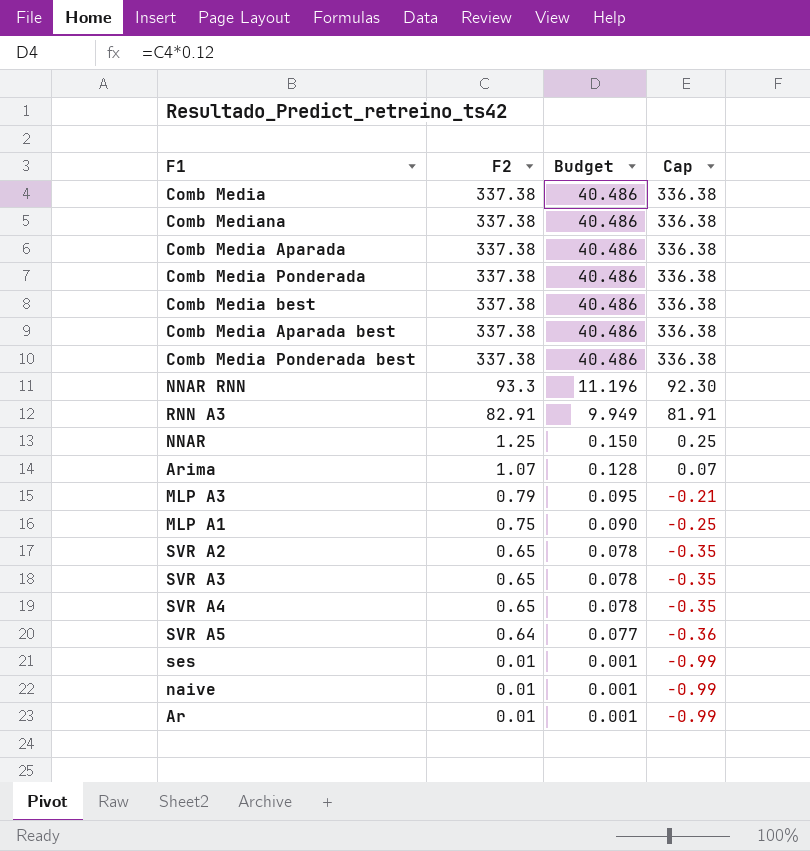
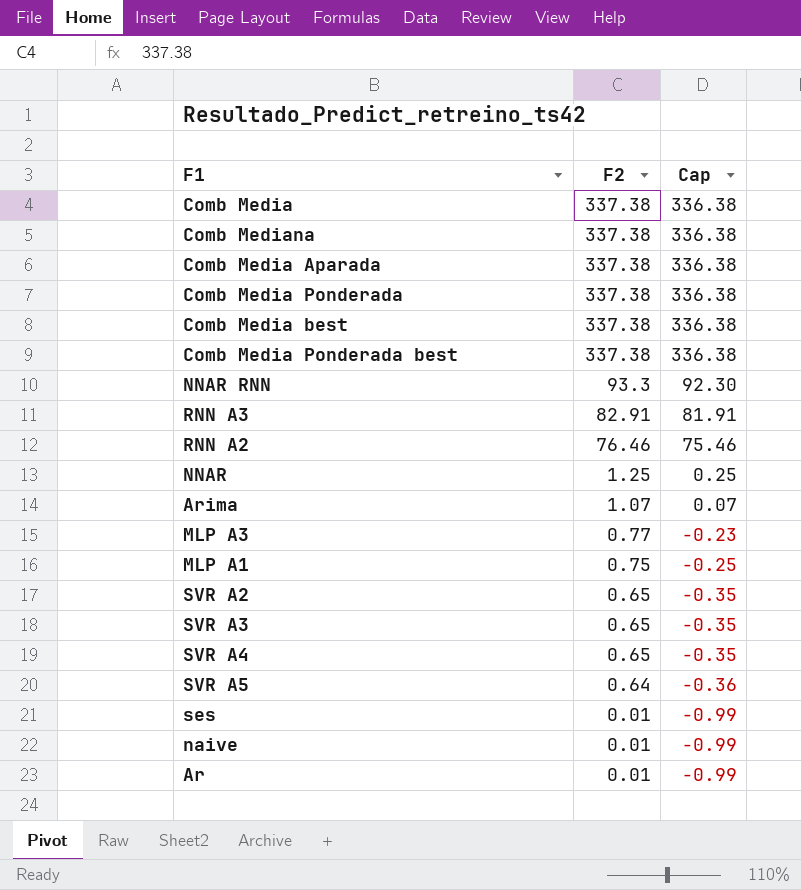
column Budget | formula: [F2] * 0.12 -> none
row Comb Media Aparada best: 337.38 | 40.486 | 336.38 -> none
row RNN A2: none -> 76.46 | 75.46
MLP A3 | F2: 0.79 -> 0.77
MLP A3 | Cap: -0.21 -> -0.23

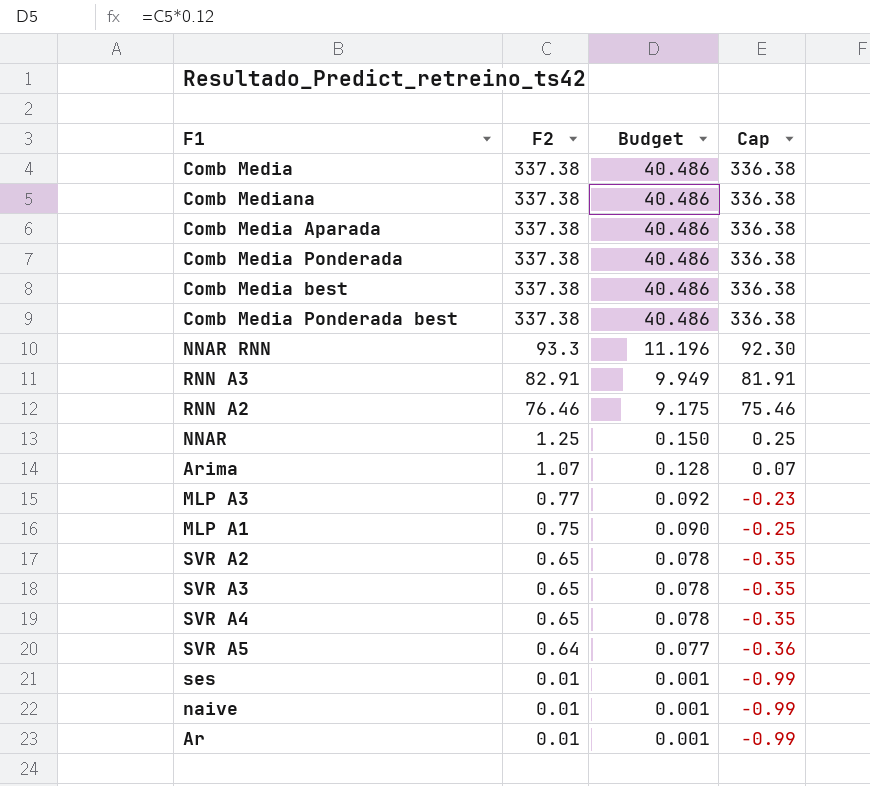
column Budget | formula: none -> [F2] * 0.12

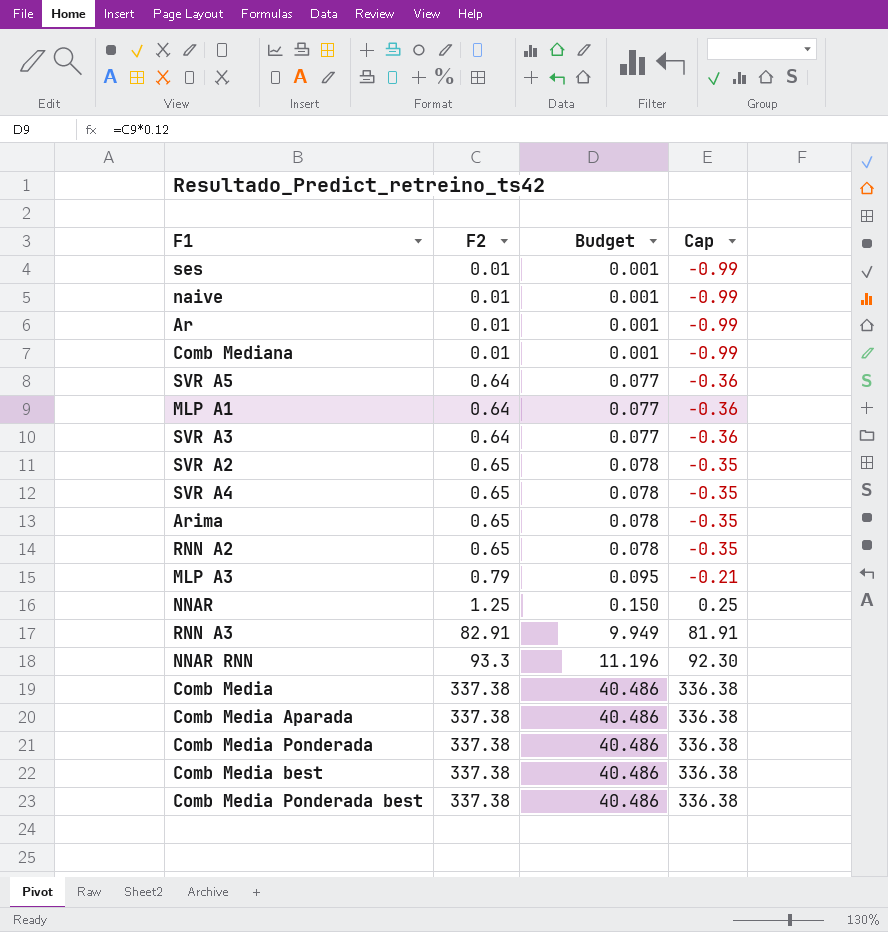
row order: F2 descending -> F2 ascending
Comb Mediana | F2: 337.38 -> 0.01
Comb Mediana | Budget: 40.486 -> 0.001
Comb Mediana | Cap: 336.38 -> -0.99
MLP A1 | F2: 0.75 -> 0.64
MLP A1 | Budget: 0.090 -> 0.077
MLP A1 | Cap: -0.25 -> -0.36
SVR A3 | F2: 0.65 -> 0.64
SVR A3 | Budget: 0.078 -> 0.077
SVR A3 | Cap: -0.35 -> -0.36
Arima | F2: 1.07 -> 0.65
Arima | Budget: 0.128 -> 0.078
Arima | Cap: 0.07 -> -0.35
RNN A2 | F2: 76.46 -> 0.65
RNN A2 | Budget: 9.175 -> 0.078
RNN A2 | Cap: 75.46 -> -0.35
MLP A3 | F2: 0.77 -> 0.79
MLP A3 | Budget: 0.092 -> 0.095
MLP A3 | Cap: -0.23 -> -0.21

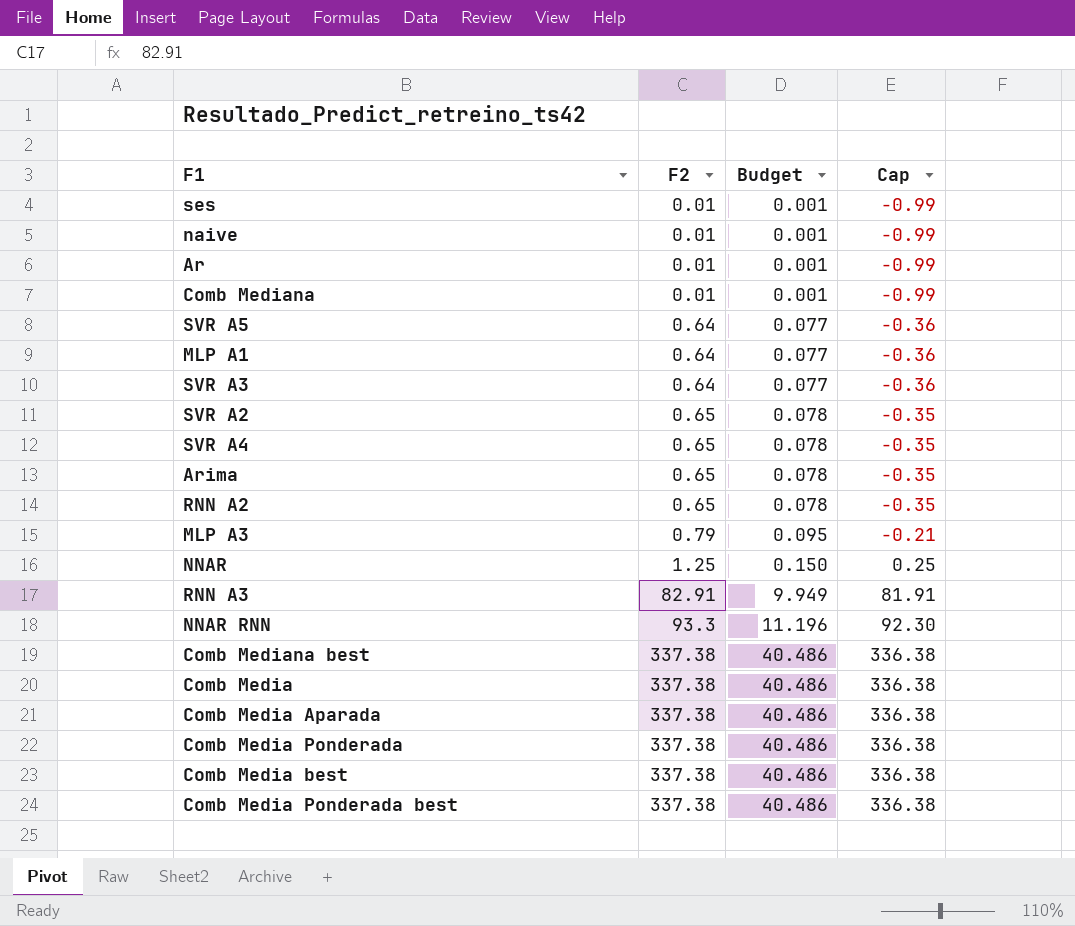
row Comb Mediana best: none -> 337.38 | 40.486 | 336.38

